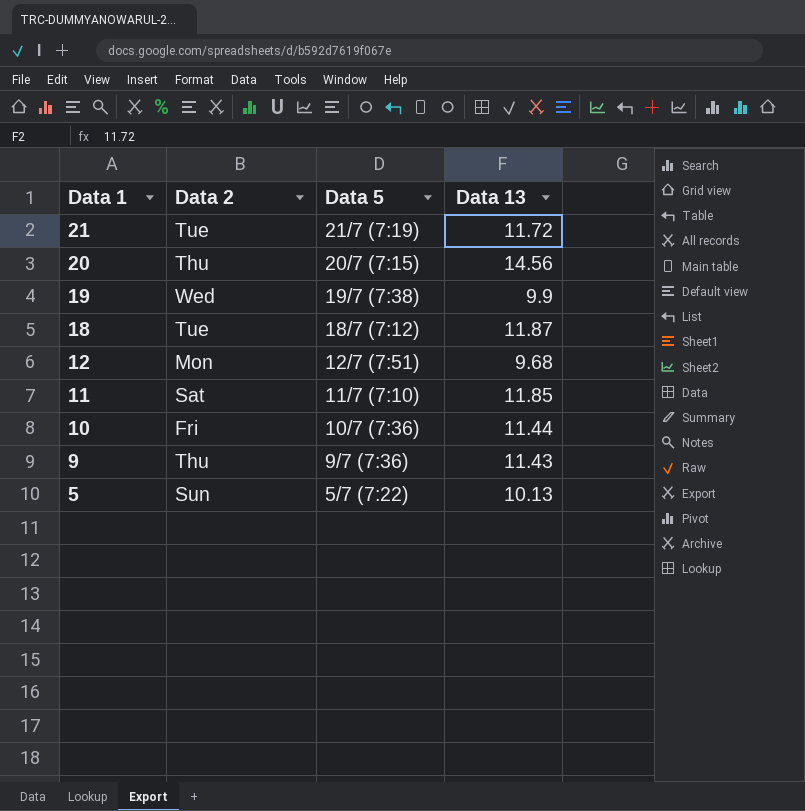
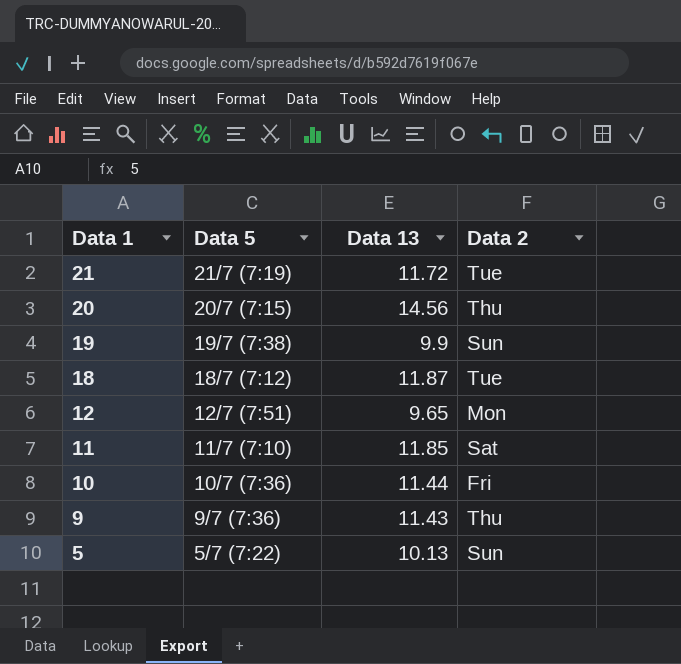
column Data 2 | position: 2 -> 4
19 | Data 2: Wed -> Sun
12 | Data 13: 9.68 -> 9.65

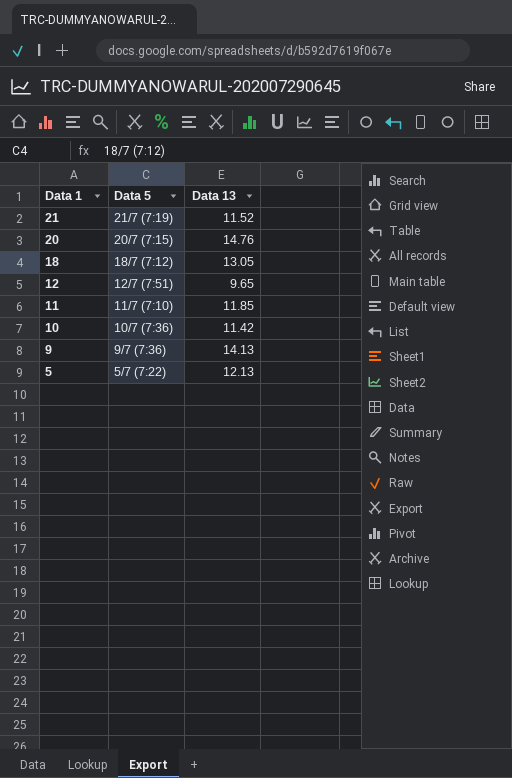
column Data 2 | position: 4 -> none
row 19: 19/7 (7:38) | 9.9 | Sun -> none
21 | Data 13: 11.72 -> 11.52
20 | Data 13: 14.56 -> 14.76
18 | Data 13: 11.87 -> 13.05
10 | Data 13: 11.44 -> 11.42
9 | Data 13: 11.43 -> 14.13
5 | Data 13: 10.13 -> 12.13

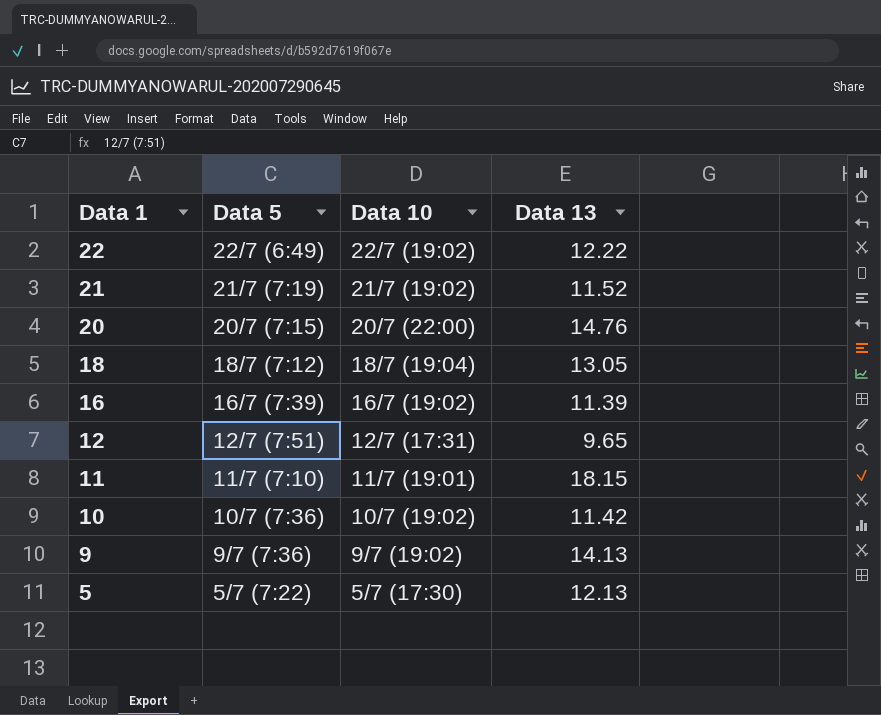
column Data 10 | position: none -> 3
row 22: none -> 22/7 (6:49) | 22/7 (19:02) | 12.22
row 16: none -> 16/7 (7:39) | 16/7 (19:02) | 11.39
11 | Data 13: 11.85 -> 18.15

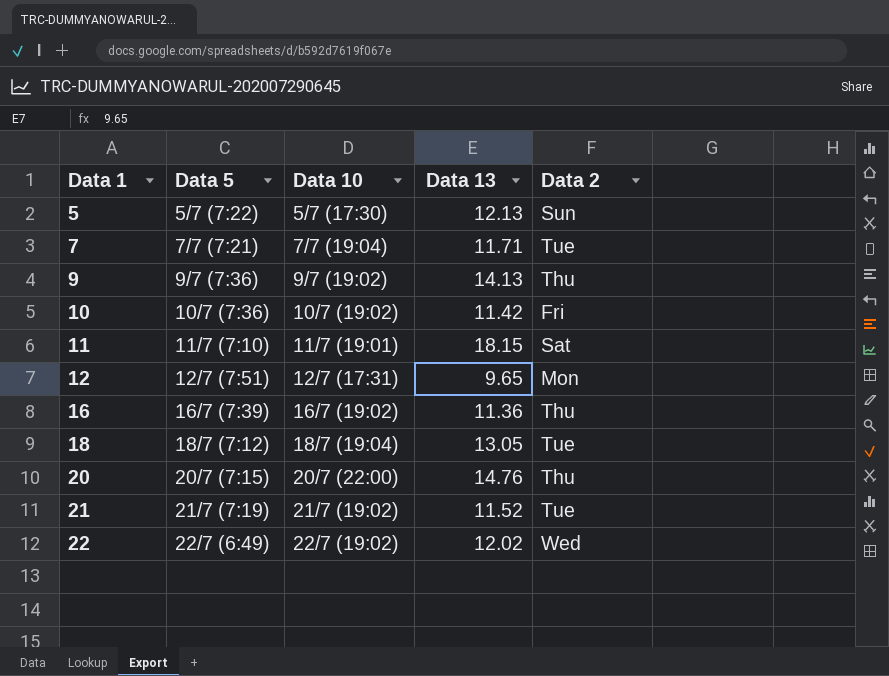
row order: Data 1 descending -> Data 1 ascending
column Data 2 | position: none -> 5
row 7: none -> 7/7 (7:21) | 7/7 (19:04) | 11.71 | Tue
16 | Data 13: 11.39 -> 11.36
22 | Data 13: 12.22 -> 12.02

